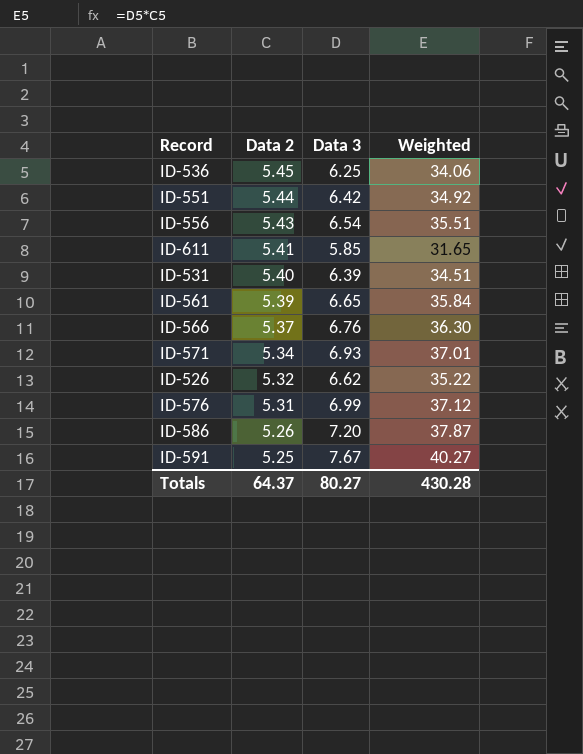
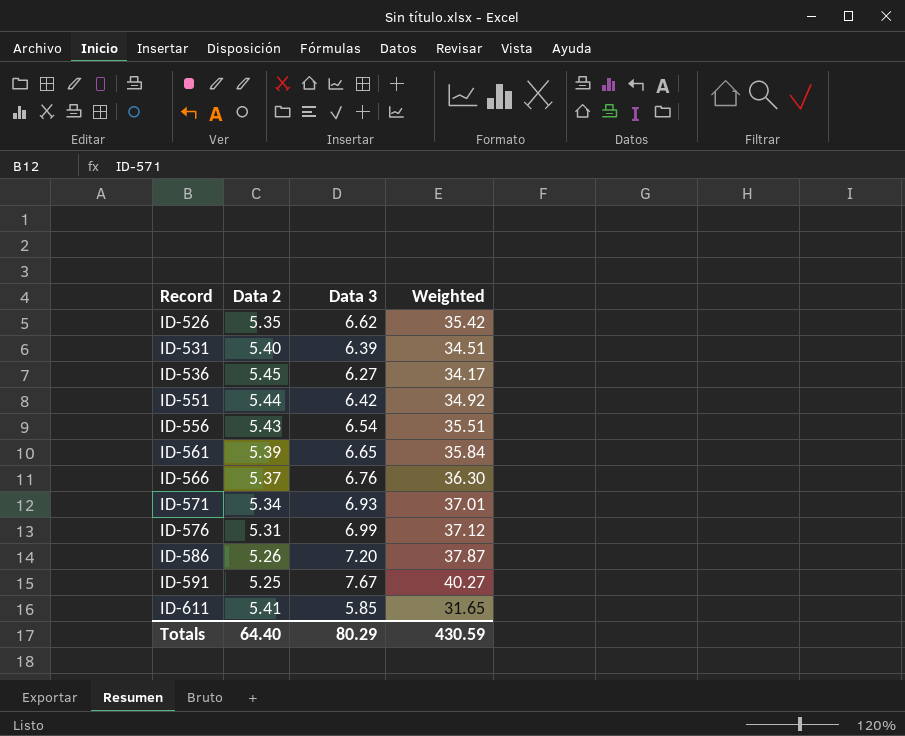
row order: Data 2 descending -> Record ascending
ID-526 | Data 2: 5.32 -> 5.35
ID-526 | Weighted: 35.22 -> 35.42
ID-536 | Data 3: 6.25 -> 6.27
ID-536 | Weighted: 34.06 -> 34.17
Totals | Data 2: 64.37 -> 64.40
Totals | Data 3: 80.27 -> 80.29
Totals | Weighted: 430.28 -> 430.59

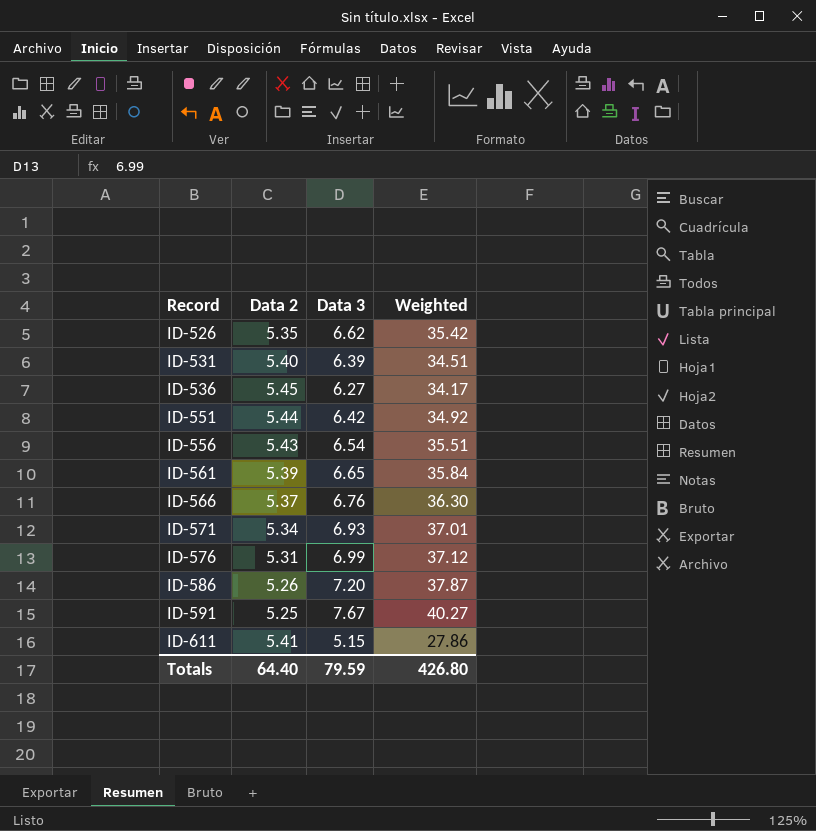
ID-611 | Data 3: 5.85 -> 5.15
ID-611 | Weighted: 31.65 -> 27.86
Totals | Data 3: 80.29 -> 79.59
Totals | Weighted: 430.59 -> 426.80

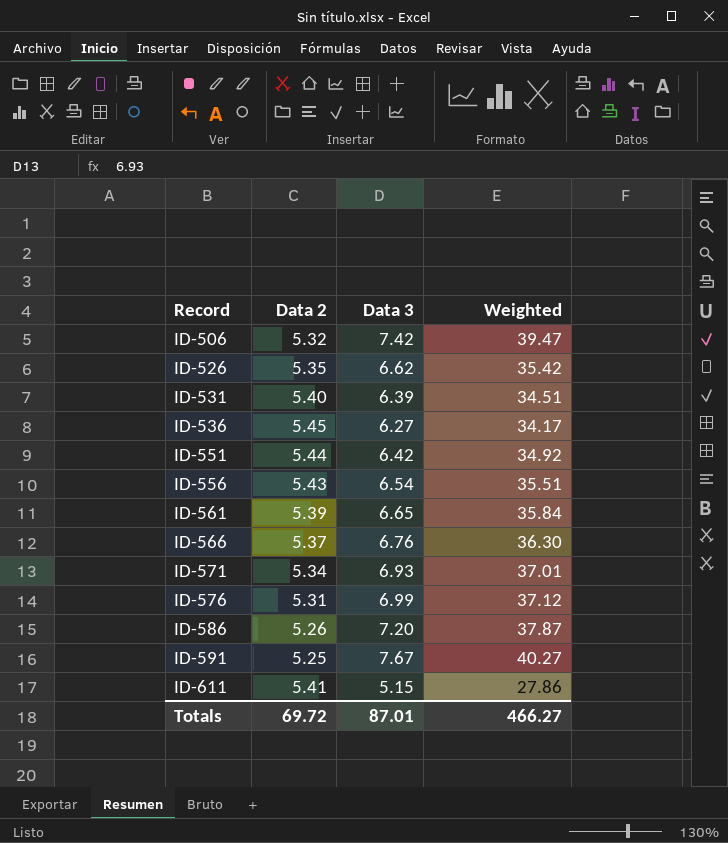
row ID-506: none -> 5.32 | 7.42 | 39.47
Totals | Data 2: 64.40 -> 69.72
Totals | Data 3: 79.59 -> 87.01
Totals | Weighted: 426.80 -> 466.27

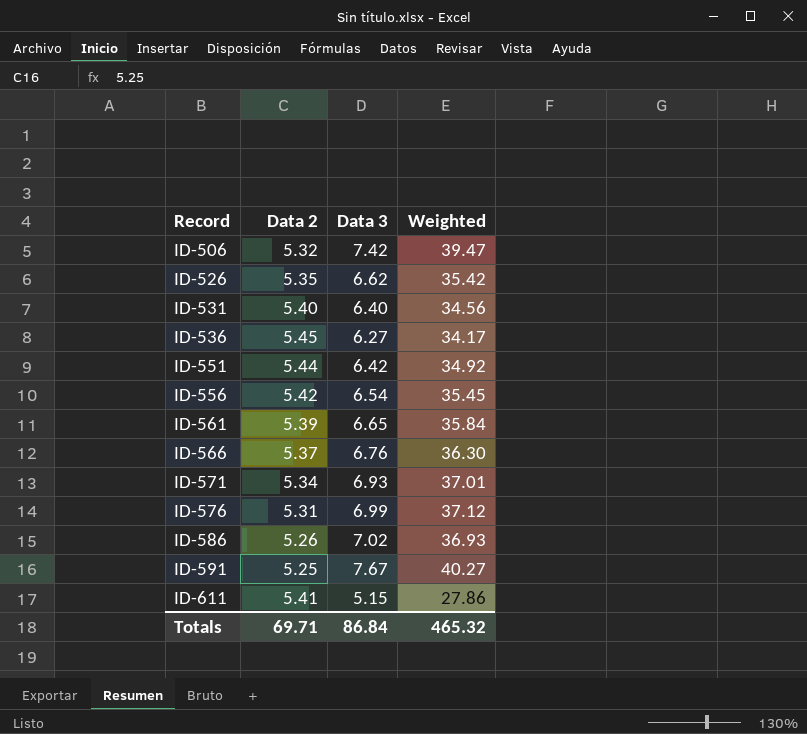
ID-531 | Data 3: 6.39 -> 6.40
ID-531 | Weighted: 34.51 -> 34.56
ID-556 | Data 2: 5.43 -> 5.42
ID-556 | Weighted: 35.51 -> 35.45
ID-586 | Data 3: 7.20 -> 7.02
ID-586 | Weighted: 37.87 -> 36.93
Totals | Data 2: 69.72 -> 69.71
Totals | Data 3: 87.01 -> 86.84
Totals | Weighted: 466.27 -> 465.32

